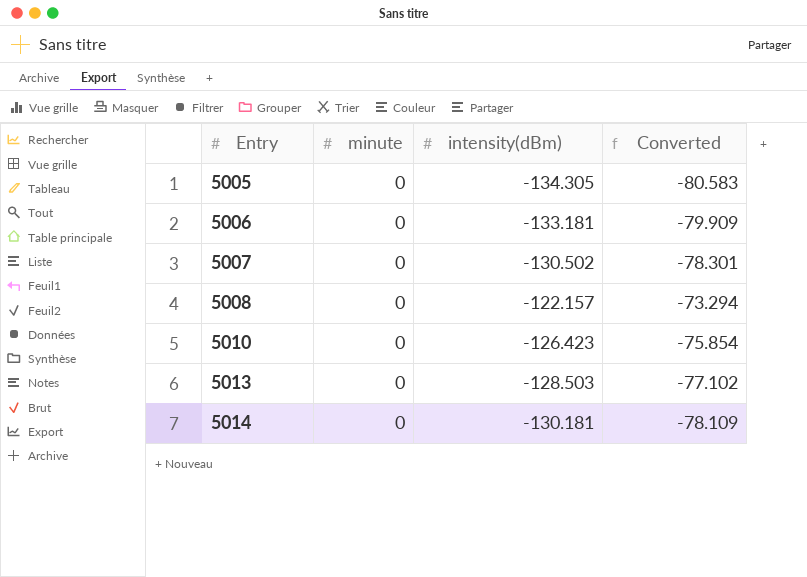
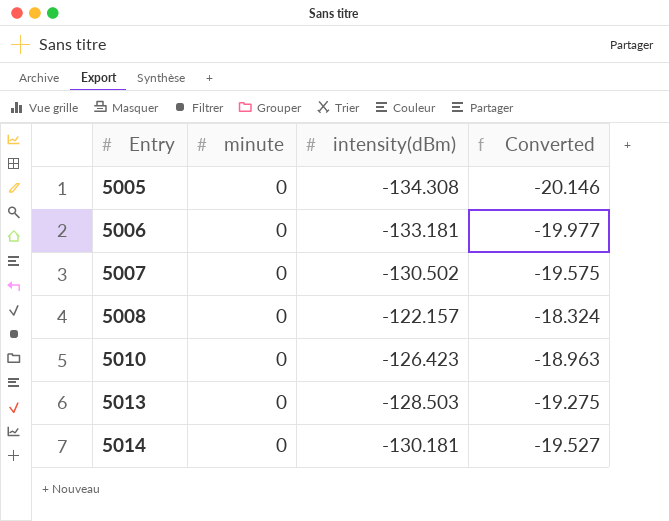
column Converted | formula: [intensity(dBm)] * 0.6 -> [intensity(dBm)] * 0.15
5005 | intensity(dBm): -134.305 -> -134.308

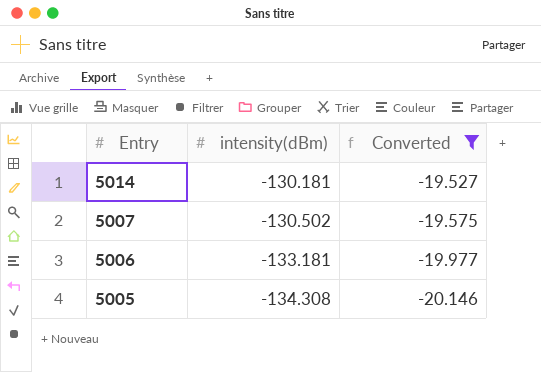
filter: none -> Converted <= -19.527
row order: Entry ascending -> Entry descending
column minute | position: 2 -> none

